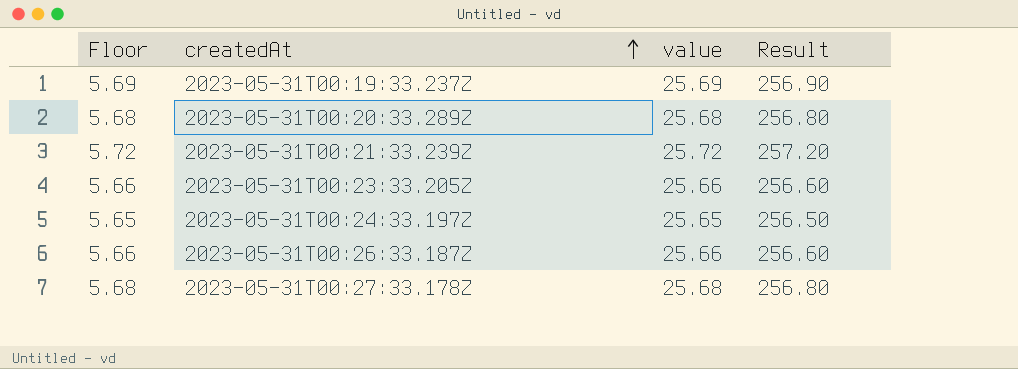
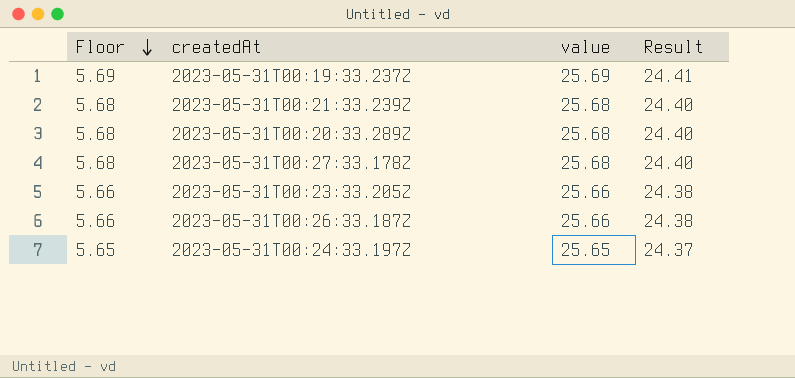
row order: createdAt ascending -> Floor descending
column Result | formula: [value] * 10 -> [value] * 0.95
2023-05-31T00:21:33.239Z | Floor: 5.72 -> 5.68
2023-05-31T00:21:33.239Z | value: 25.72 -> 25.68

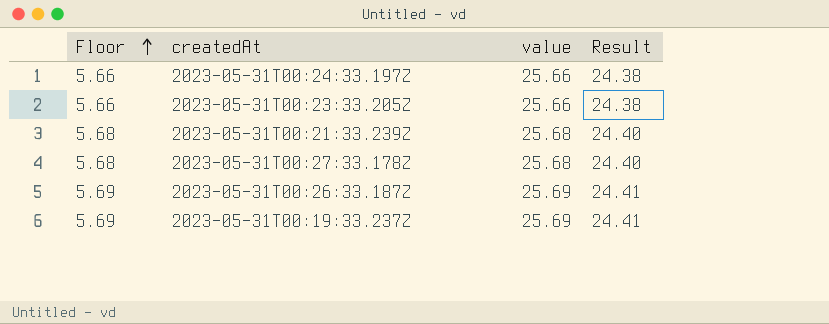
row order: Floor descending -> Floor ascending
row 2023-05-31T00:20:33.289Z: 5.68 | 25.68 | 24.40 -> none
2023-05-31T00:24:33.197Z | Floor: 5.65 -> 5.66
2023-05-31T00:24:33.197Z | value: 25.65 -> 25.66
2023-05-31T00:24:33.197Z | Result: 24.37 -> 24.38
2023-05-31T00:26:33.187Z | Floor: 5.66 -> 5.69
2023-05-31T00:26:33.187Z | value: 25.66 -> 25.69
2023-05-31T00:26:33.187Z | Result: 24.38 -> 24.41

